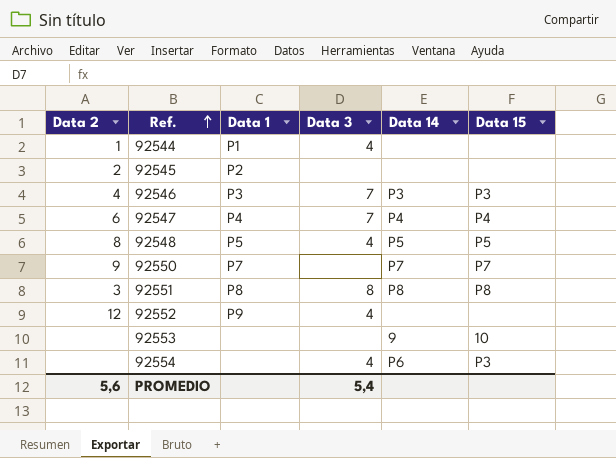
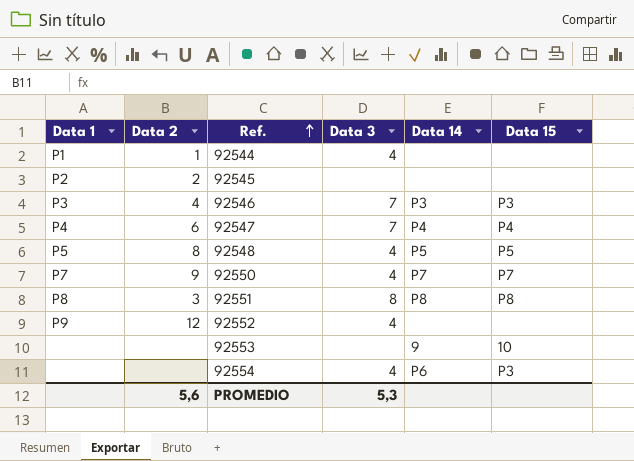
column Data 1 | position: 3 -> 1
92550 | Data 3: none -> 4
PROMEDIO | Data 3: 5,4 -> 5,3

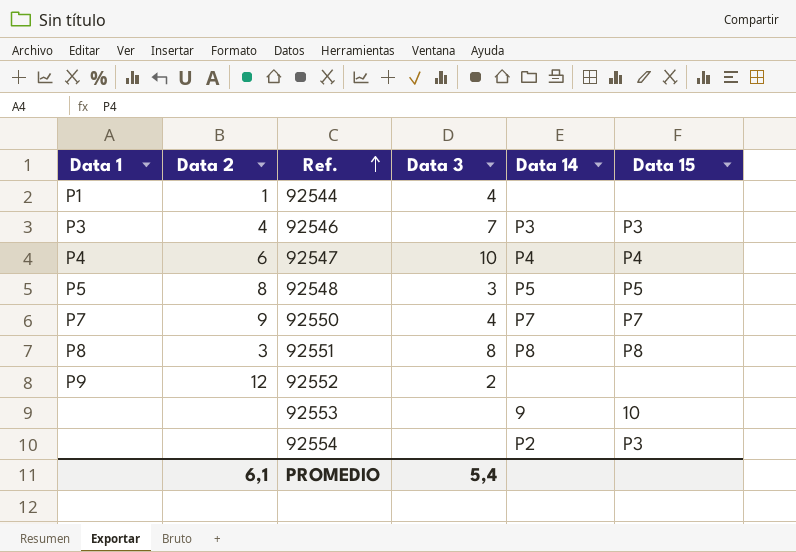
row 92545: P2 | 2 | none | none | none -> none
92547 | Data 3: 7 -> 10
92548 | Data 3: 4 -> 3
92552 | Data 3: 4 -> 2
92554 | Data 3: 4 -> none
92554 | Data 14: P6 -> P2
PROMEDIO | Data 2: 5,6 -> 6,1
PROMEDIO | Data 3: 5,3 -> 5,4

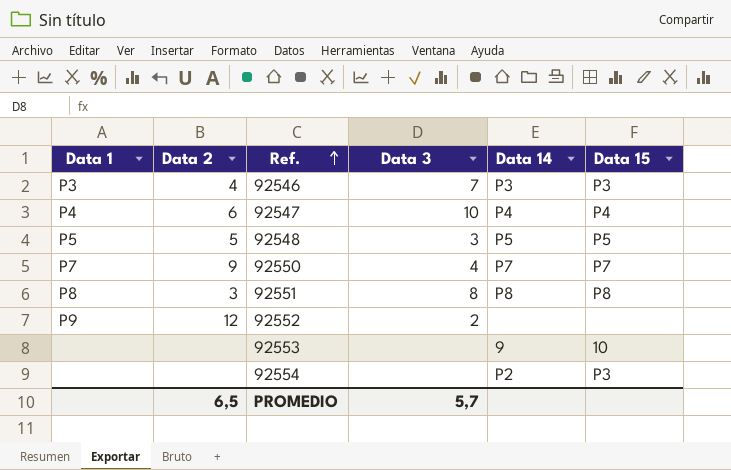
row 92544: P1 | 1 | 4 | none | none -> none
92548 | Data 2: 8 -> 5
PROMEDIO | Data 2: 6,1 -> 6,5
PROMEDIO | Data 3: 5,4 -> 5,7

